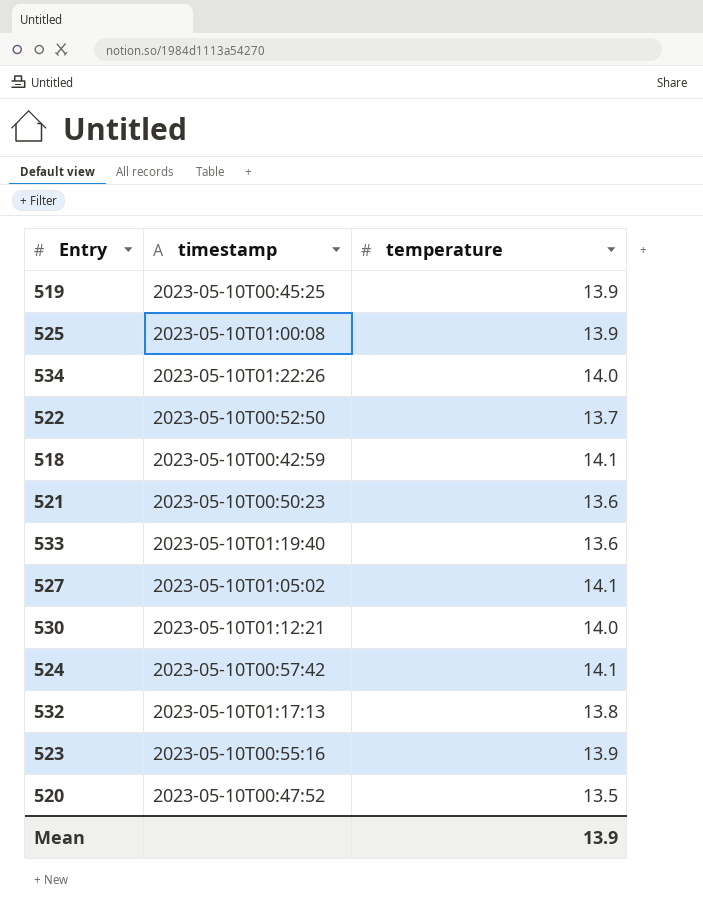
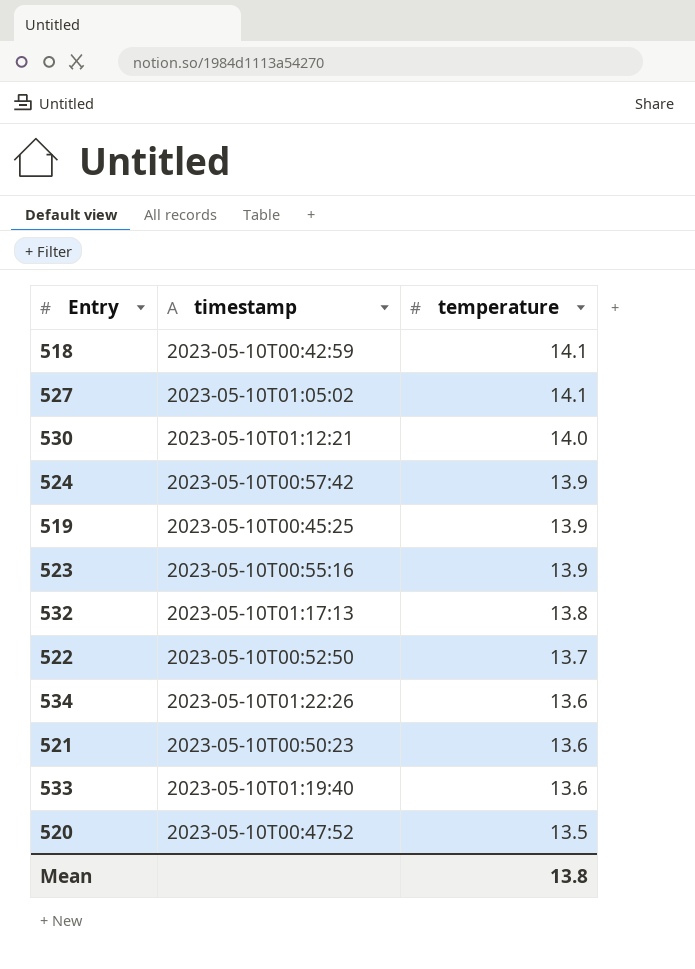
row order: none -> temperature descending
row 525: 2023-05-10T01:00:08 | 13.9 -> none
524 | temperature: 14.1 -> 13.9
534 | temperature: 14.0 -> 13.6
Mean | temperature: 13.9 -> 13.8

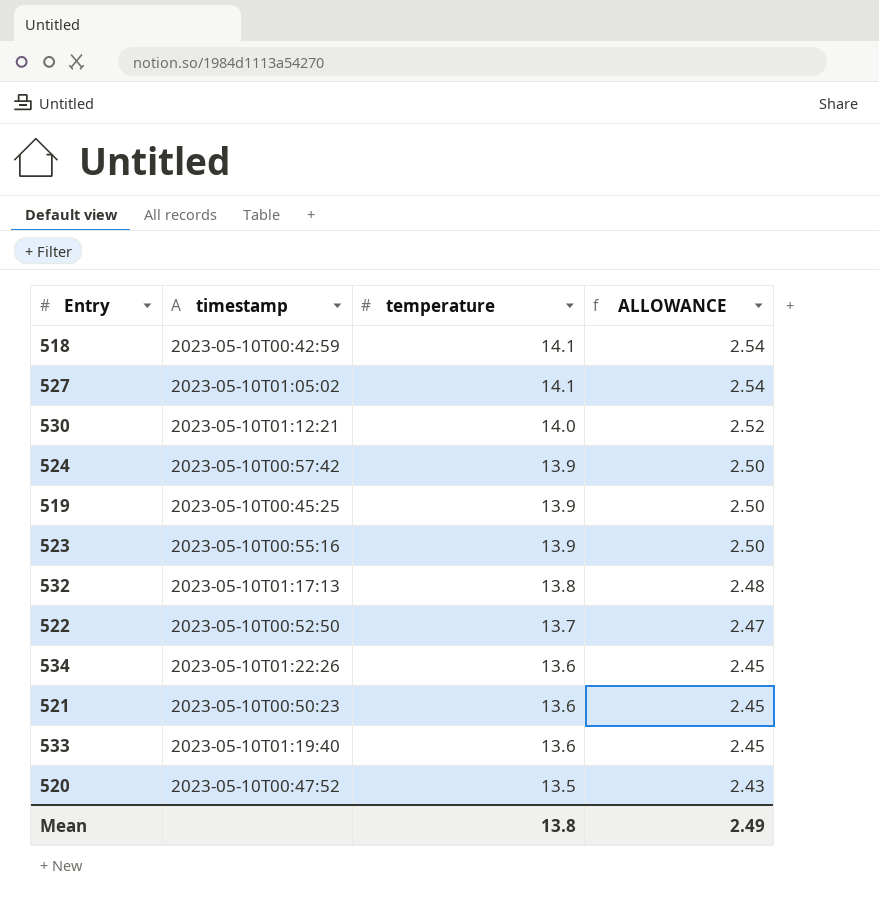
column ALLOWANCE | formula: none -> [temperature] * 0.18

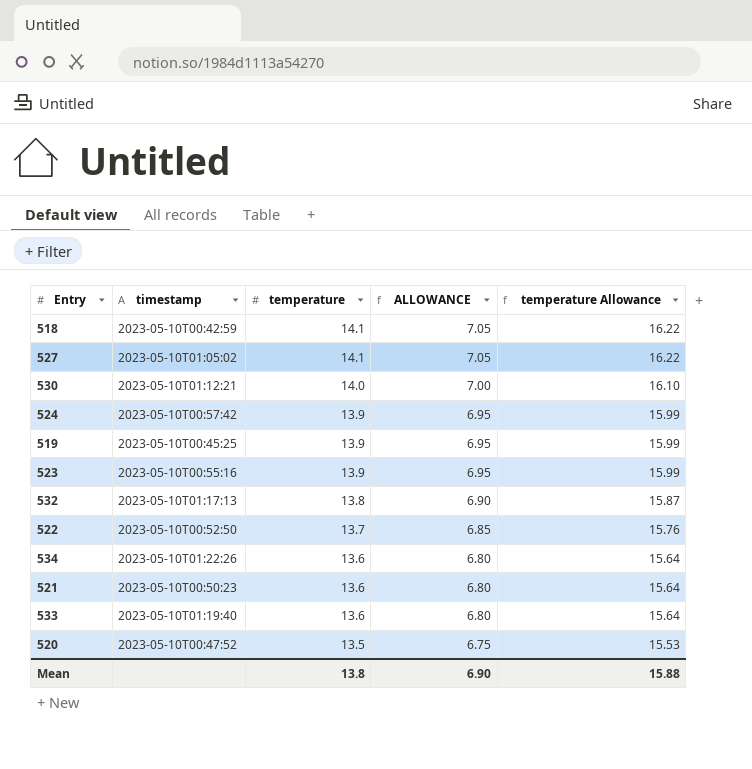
column ALLOWANCE | formula: [temperature] * 0.18 -> [temperature] * 0.5
column temperature Allowance | formula: none -> [temperature] * 1.15
Mean | ALLOWANCE: 2.49 -> 6.90

